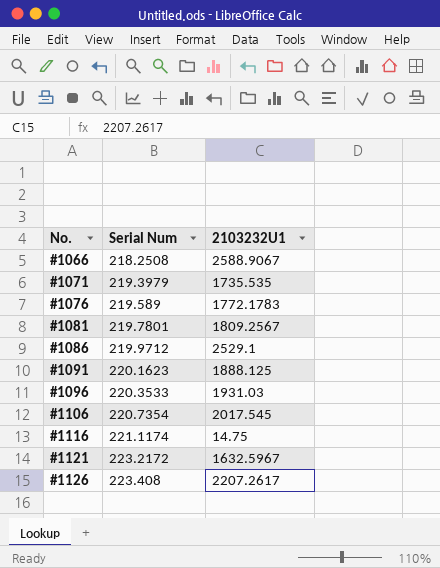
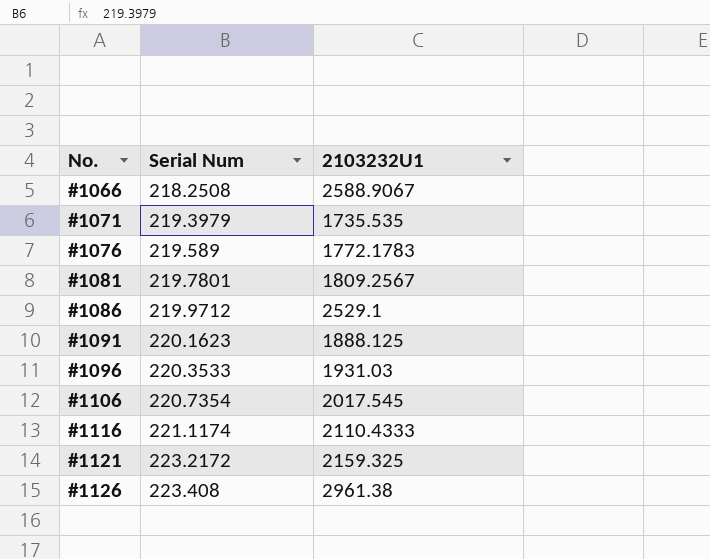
#1116 | 2103232U1: 14.75 -> 2110.4333
#1121 | 2103232U1: 1632.5967 -> 2159.325
#1126 | 2103232U1: 2207.2617 -> 2961.38

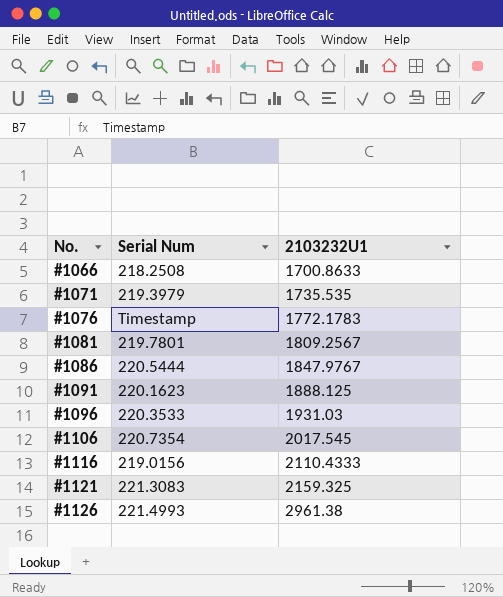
#1066 | 2103232U1: 2588.9067 -> 1700.8633
#1076 | Serial Num: 219.589 -> Timestamp
#1086 | Serial Num: 219.9712 -> 220.5444
#1086 | 2103232U1: 2529.1 -> 1847.9767
#1116 | Serial Num: 221.1174 -> 219.0156
#1121 | Serial Num: 223.2172 -> 221.3083
#1126 | Serial Num: 223.408 -> 221.4993

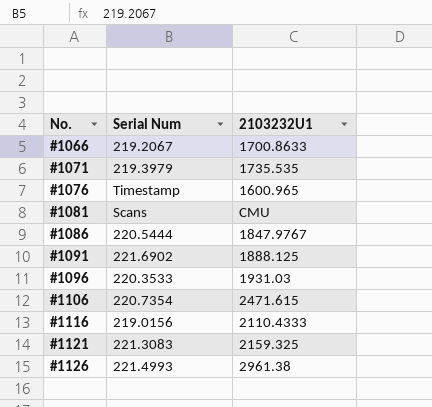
#1066 | Serial Num: 218.2508 -> 219.2067
#1076 | 2103232U1: 1772.1783 -> 1600.965
#1081 | Serial Num: 219.7801 -> Scans
#1081 | 2103232U1: 1809.2567 -> CMU
#1091 | Serial Num: 220.1623 -> 221.6902
#1106 | 2103232U1: 2017.545 -> 2471.615

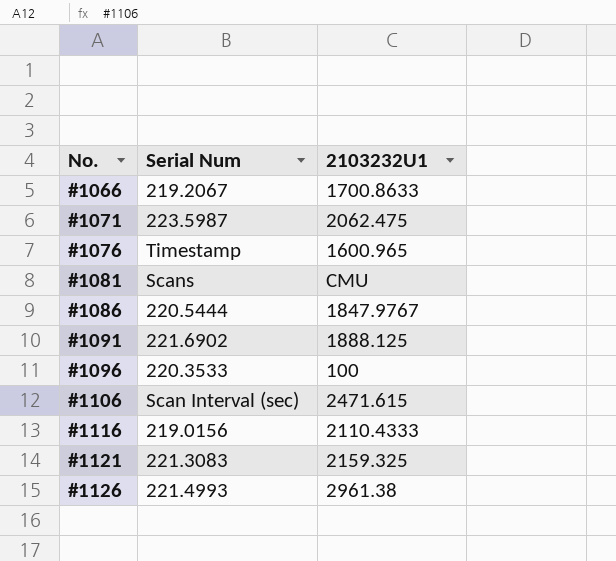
#1071 | Serial Num: 219.3979 -> 223.5987
#1071 | 2103232U1: 1735.535 -> 2062.475
#1096 | 2103232U1: 1931.03 -> 100
#1106 | Serial Num: 220.7354 -> Scan Interval (sec)

